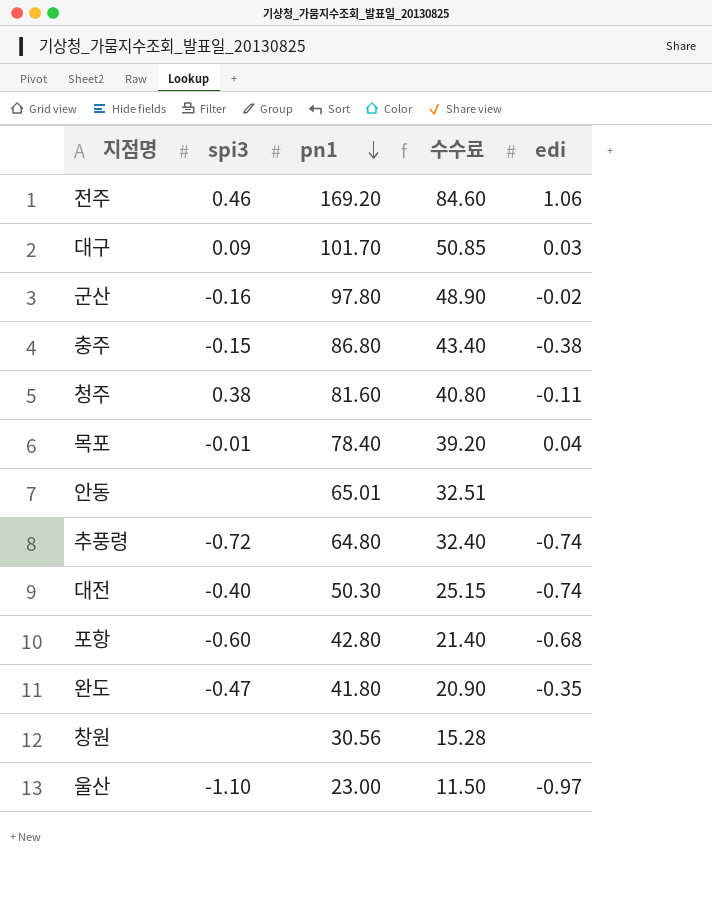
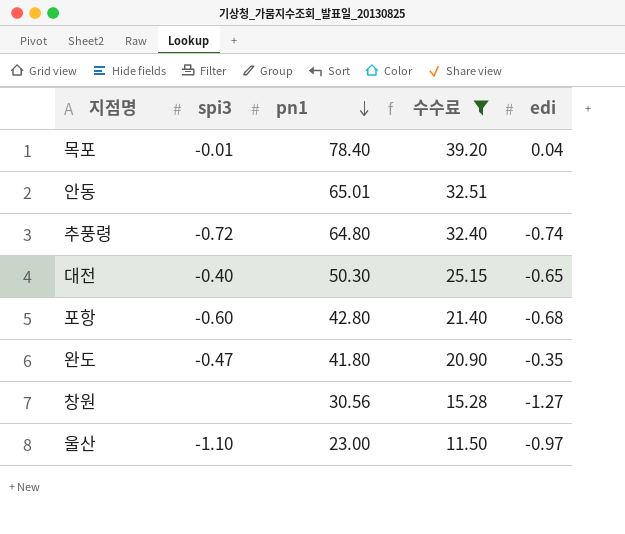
filter: none -> 수수료 <= 39.20
대전 | edi: -0.74 -> -0.65
창원 | edi: none -> -1.27

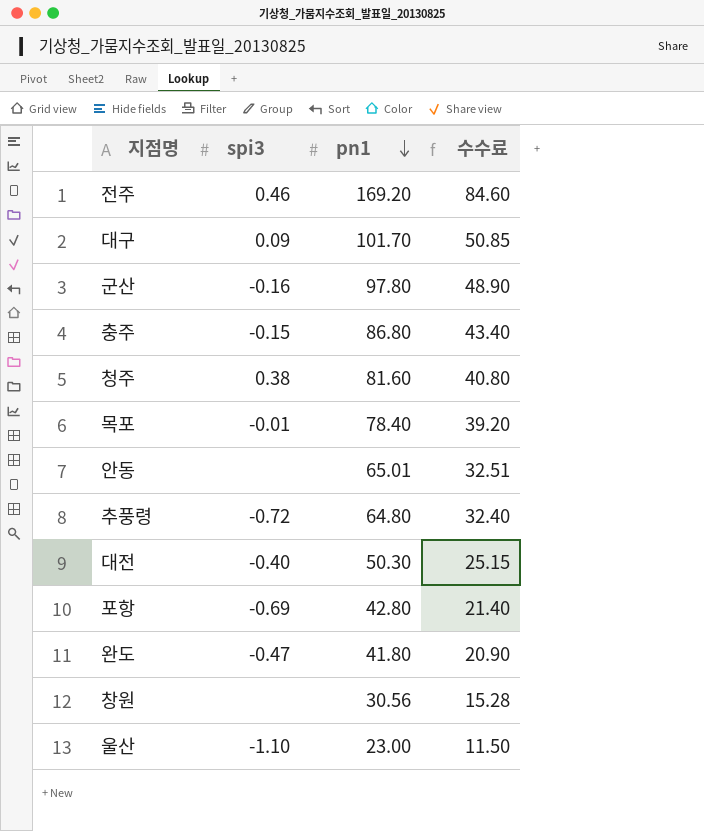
filter: 수수료 <= 39.20 -> none
column edi | position: 5 -> none
포항 | spi3: -0.60 -> -0.69

